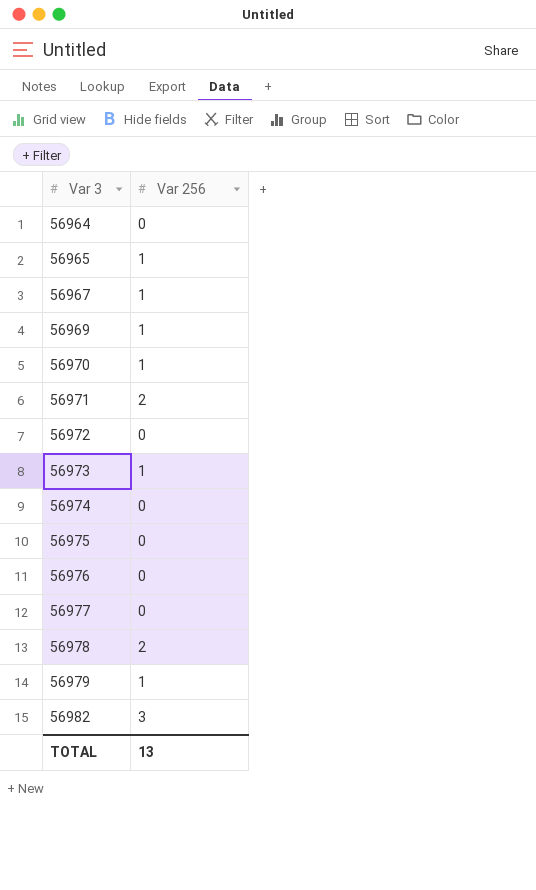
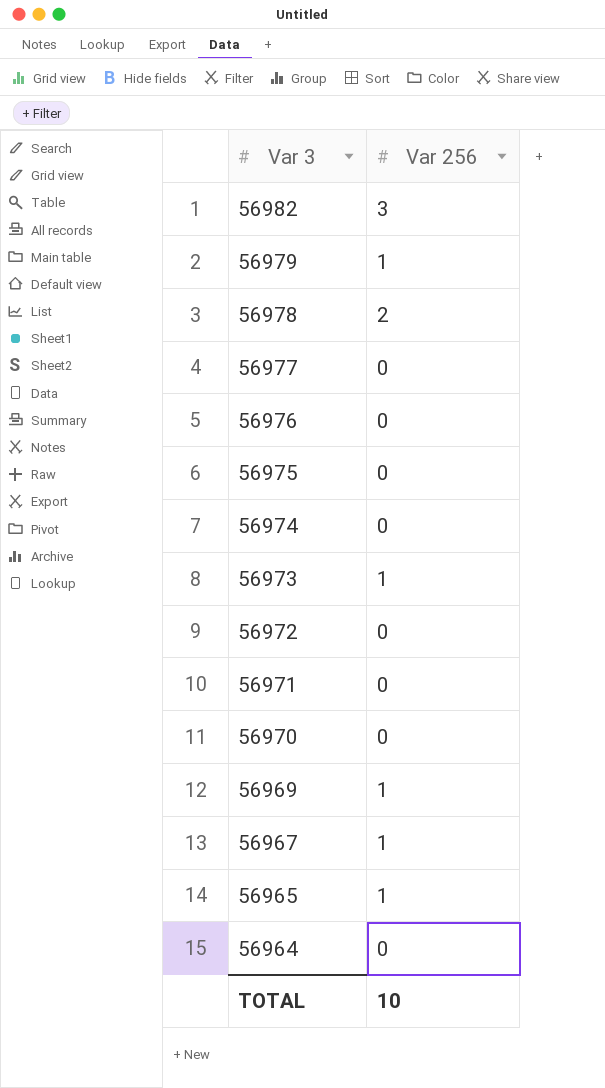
row order: Var 3 ascending -> Var 3 descending
56971 | Var 256: 2 -> 0
56970 | Var 256: 1 -> 0
TOTAL | Var 256: 13 -> 10

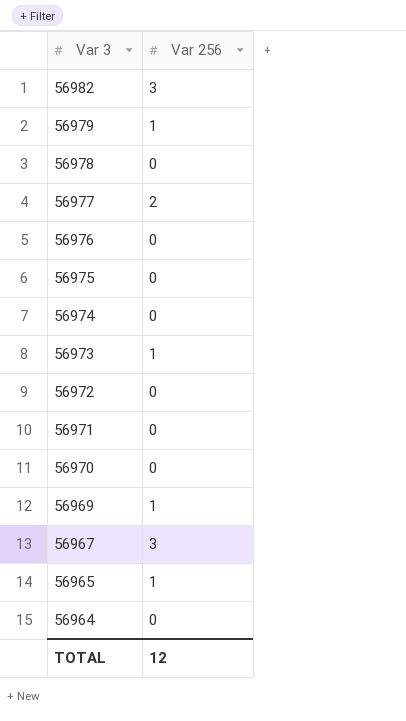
56978 | Var 256: 2 -> 0
56977 | Var 256: 0 -> 2
56967 | Var 256: 1 -> 3
TOTAL | Var 256: 10 -> 12

